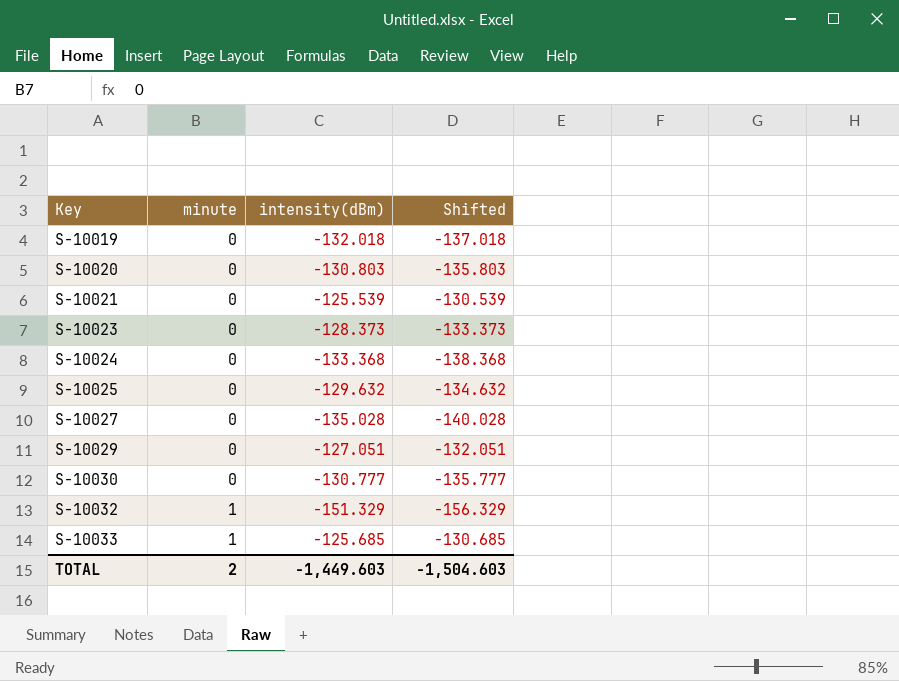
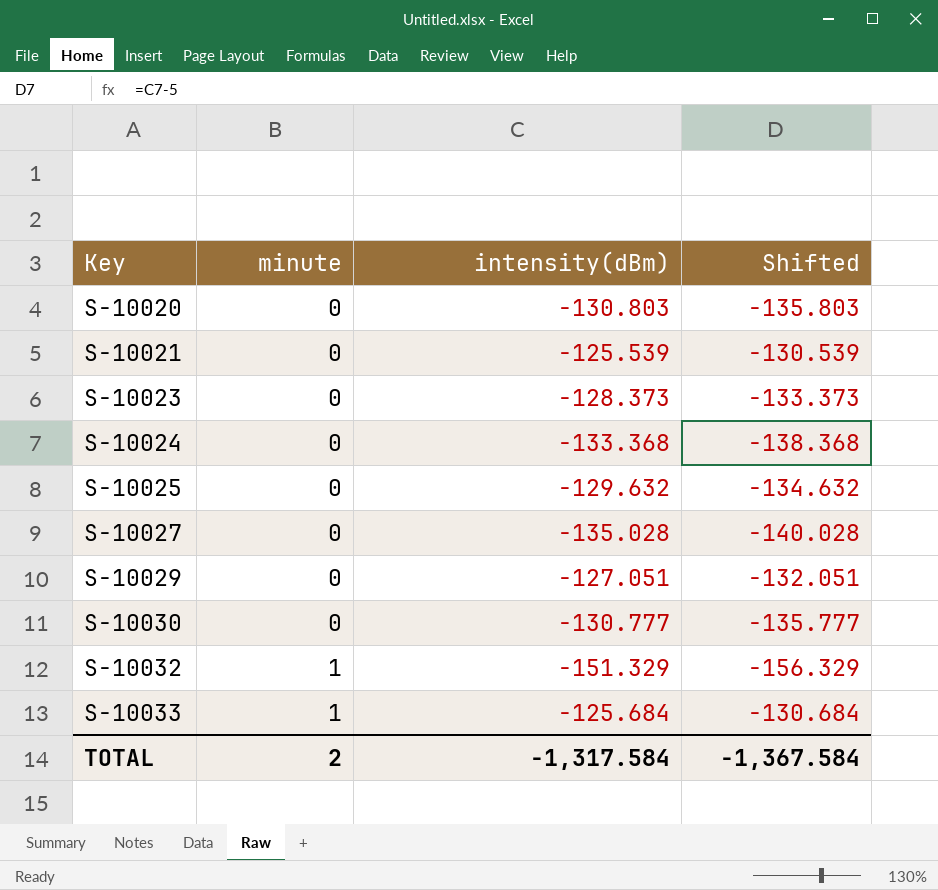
row S-10019: 0 | -132.018 | -137.018 -> none
S-10033 | intensity(dBm): -125.685 -> -125.684
S-10033 | Shifted: -130.685 -> -130.684
TOTAL | intensity(dBm): -1,449.603 -> -1,317.584
TOTAL | Shifted: -1,504.603 -> -1,367.584

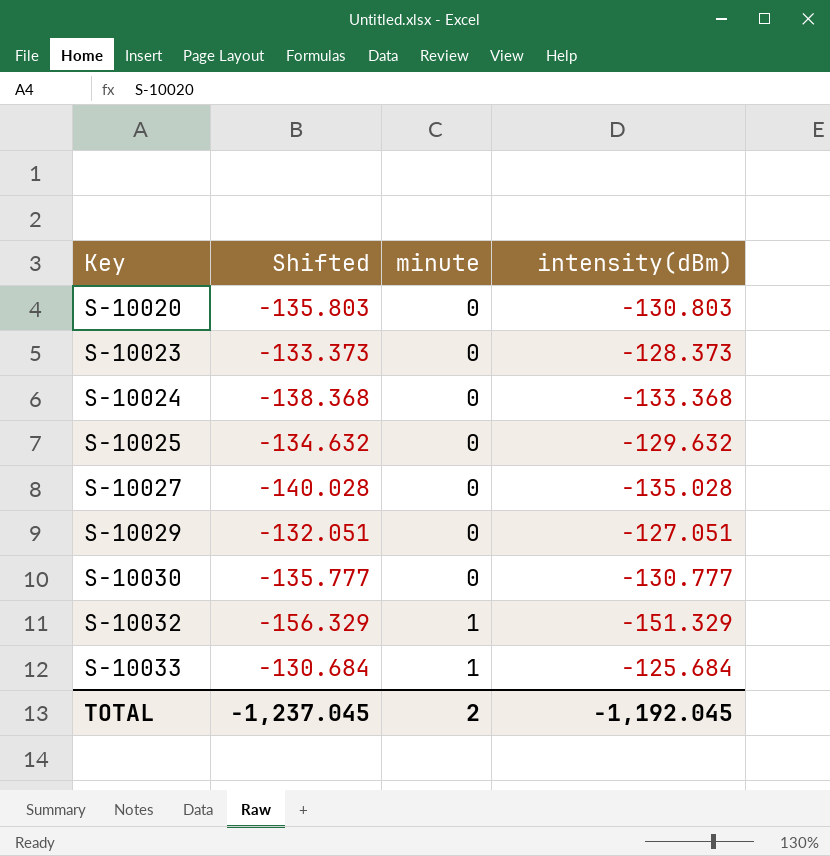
column Shifted | position: 4 -> 2
row S-10021: 0 | -125.539 | -130.539 -> none
TOTAL | Shifted: -1,367.584 -> -1,237.045
TOTAL | intensity(dBm): -1,317.584 -> -1,192.045

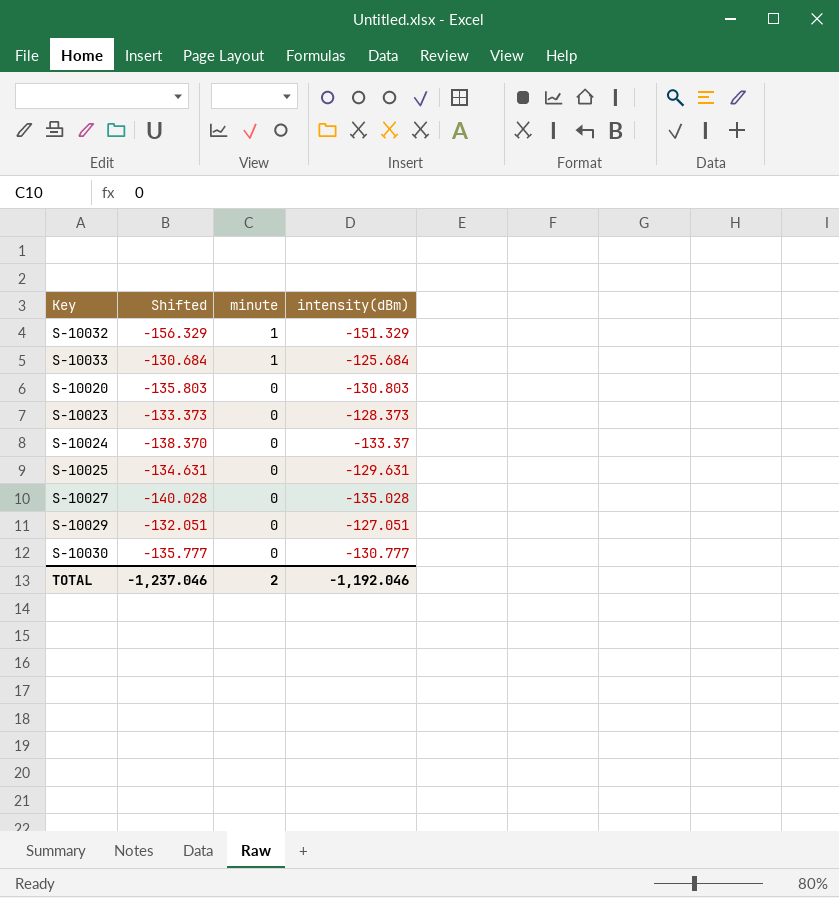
row order: Key ascending -> minute descending
S-10024 | Shifted: -138.368 -> -138.370
S-10024 | intensity(dBm): -133.368 -> -133.37
S-10025 | Shifted: -134.632 -> -134.631
S-10025 | intensity(dBm): -129.632 -> -129.631
TOTAL | Shifted: -1,237.045 -> -1,237.046
TOTAL | intensity(dBm): -1,192.045 -> -1,192.046

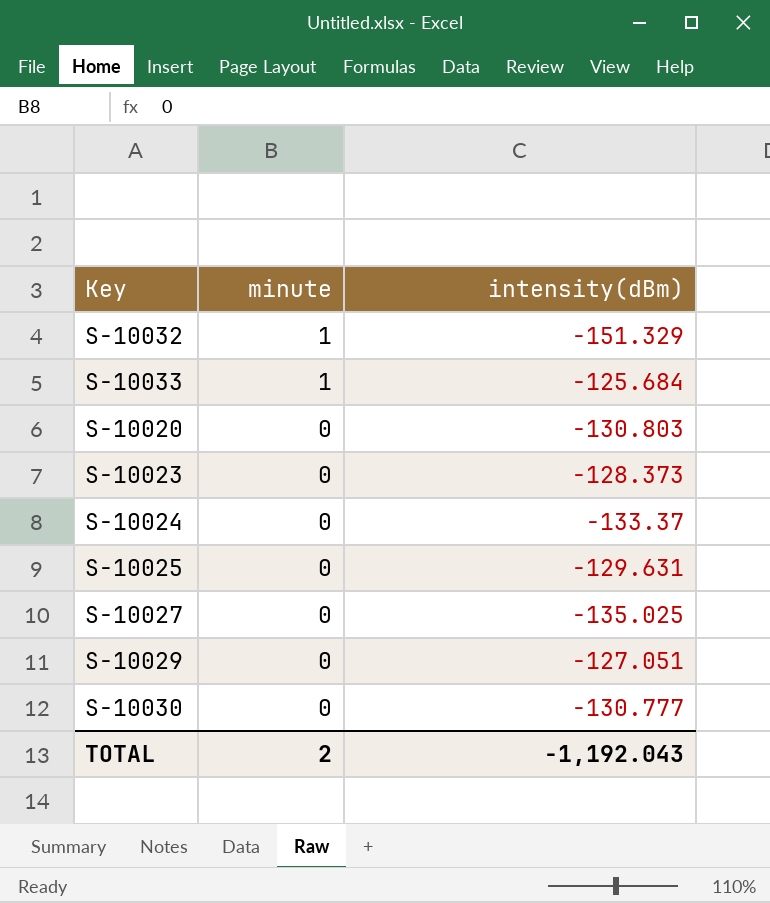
column Shifted | formula: [intensity(dBm)] - 5 -> none
S-10027 | intensity(dBm): -135.028 -> -135.025
TOTAL | intensity(dBm): -1,192.046 -> -1,192.043

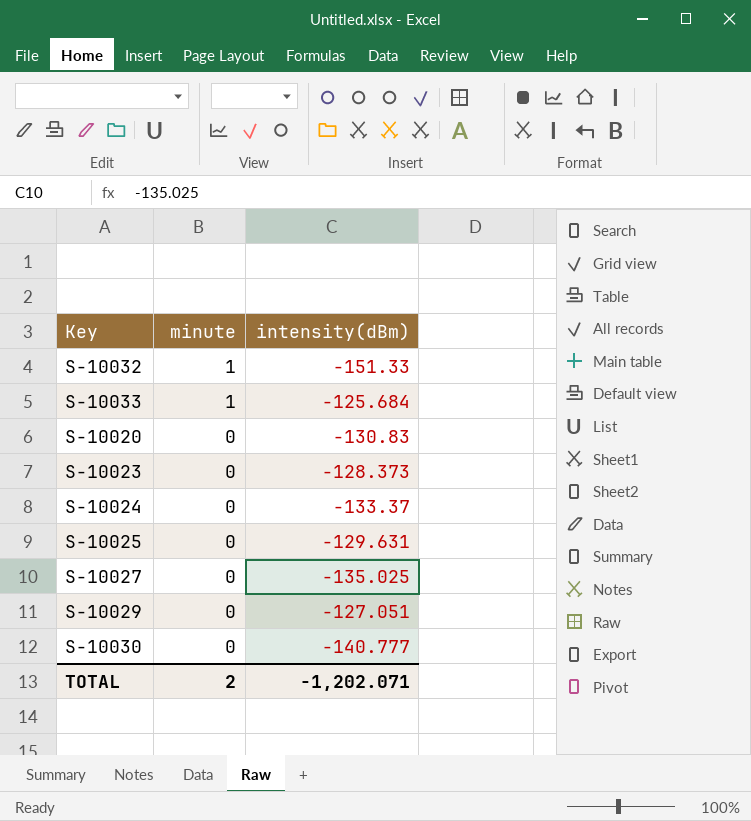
S-10032 | intensity(dBm): -151.329 -> -151.33
S-10020 | intensity(dBm): -130.803 -> -130.83
S-10030 | intensity(dBm): -130.777 -> -140.777
TOTAL | intensity(dBm): -1,192.043 -> -1,202.071

